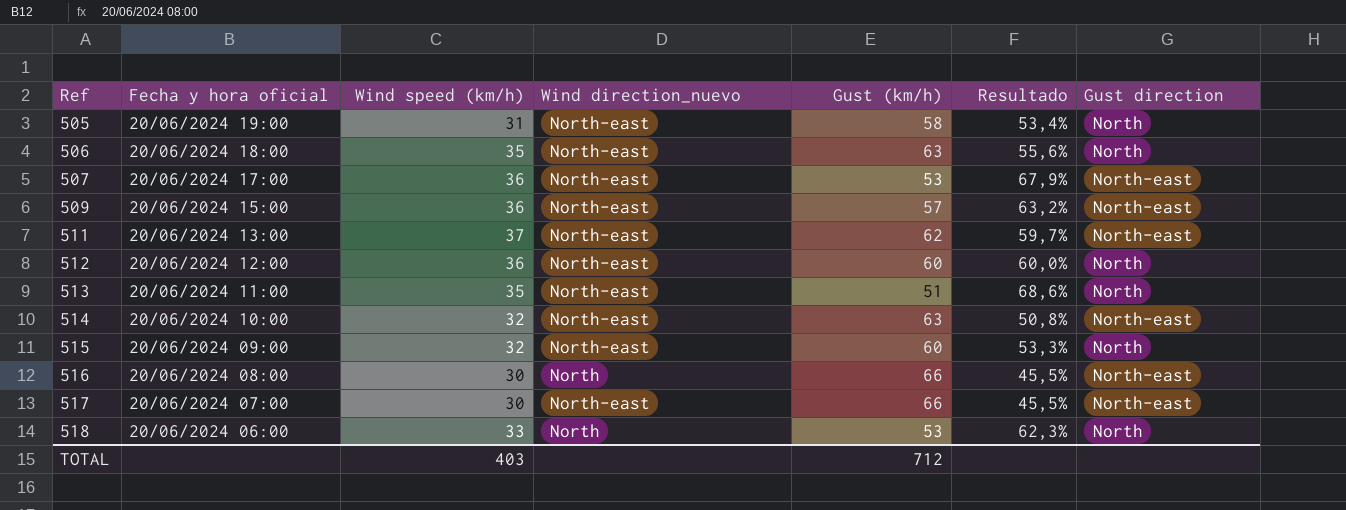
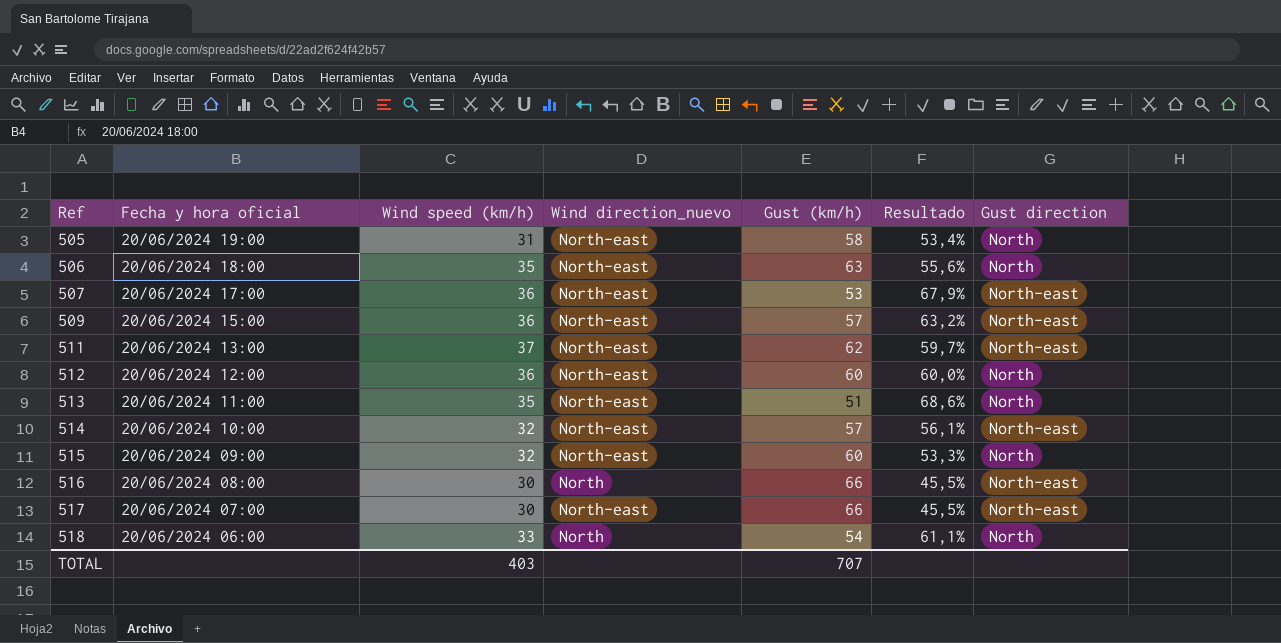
514 | Gust (km/h): 63 -> 57
514 | Resultado: 50,8% -> 56,1%
518 | Gust (km/h): 53 -> 54
518 | Resultado: 62,3% -> 61,1%
TOTAL | Gust (km/h): 712 -> 707

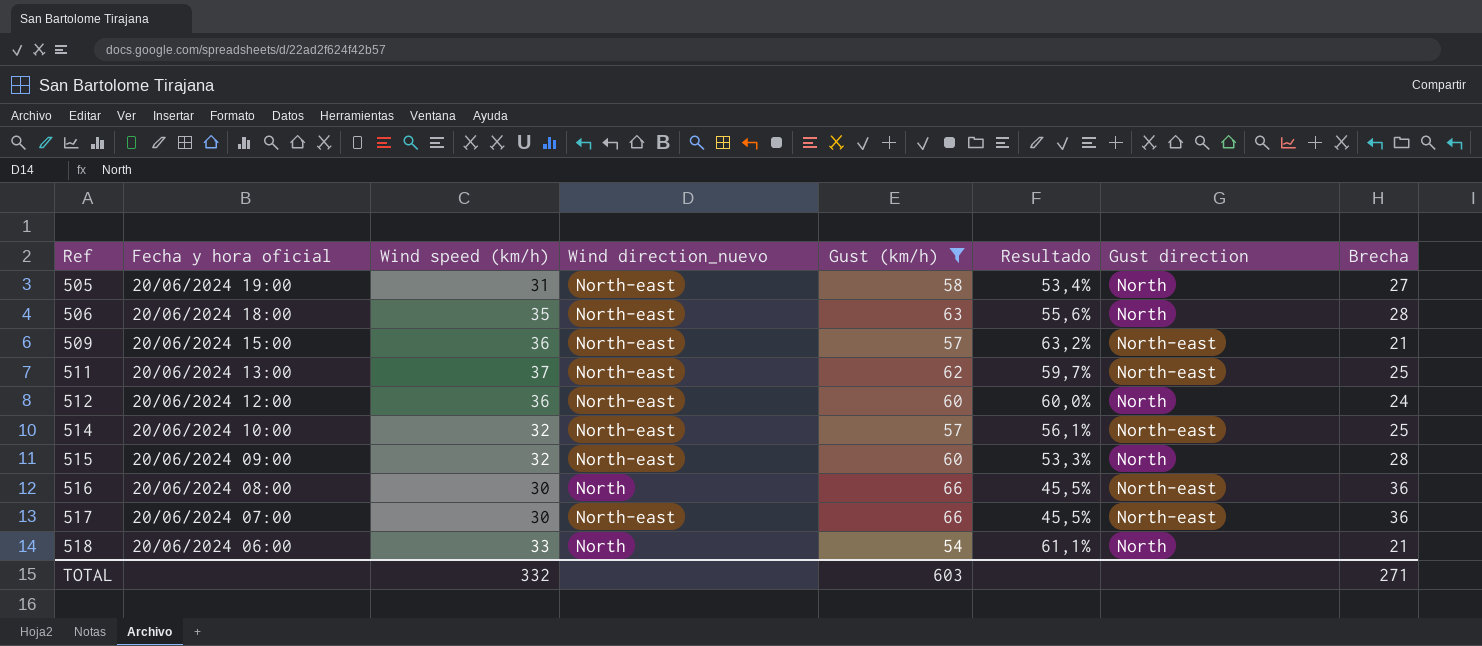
filter: none -> Gust (km/h) >= 54
column Brecha | formula: none -> [Gust (km/h)] - [Wind speed (km/h)]
TOTAL | Wind speed (km/h): 403 -> 332
TOTAL | Gust (km/h): 707 -> 603

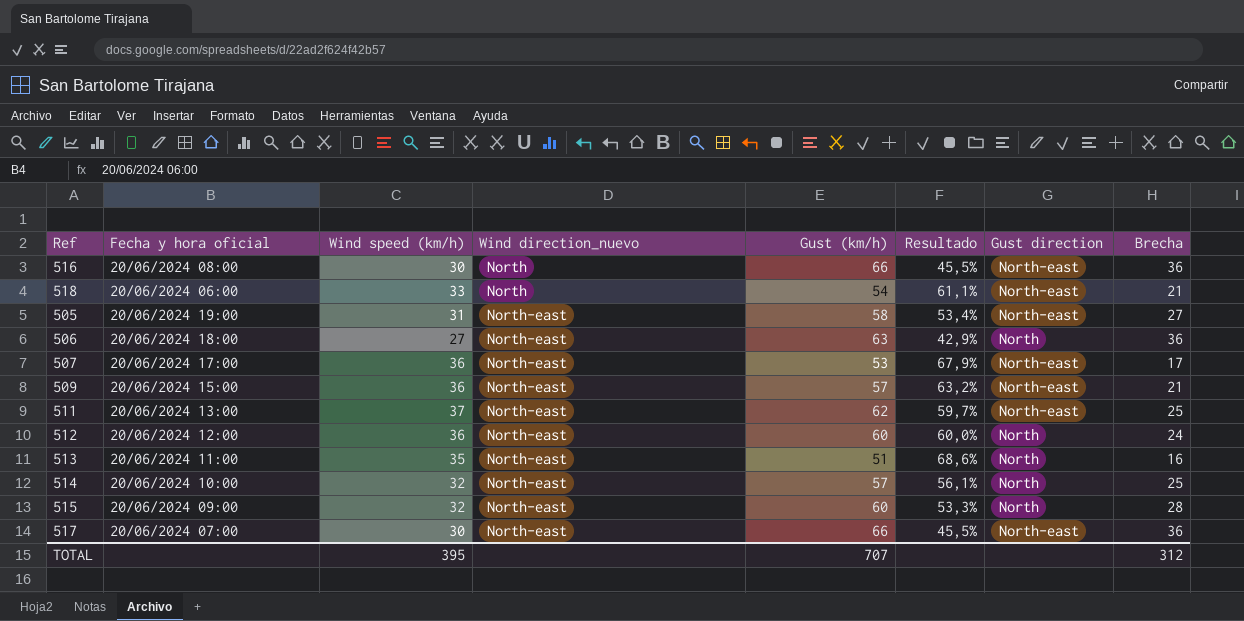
filter: Gust (km/h) >= 54 -> none
row order: Ref ascending -> Wind direction_nuevo ascending
518 | Gust direction: North -> North-east
505 | Gust direction: North -> North-east
506 | Wind speed (km/h): 35 -> 27
506 | Resultado: 55,6% -> 42,9%
506 | Brecha: 28 -> 36
514 | Gust direction: North-east -> North
TOTAL | Wind speed (km/h): 332 -> 395
TOTAL | Gust (km/h): 603 -> 707
TOTAL | Brecha: 271 -> 312

